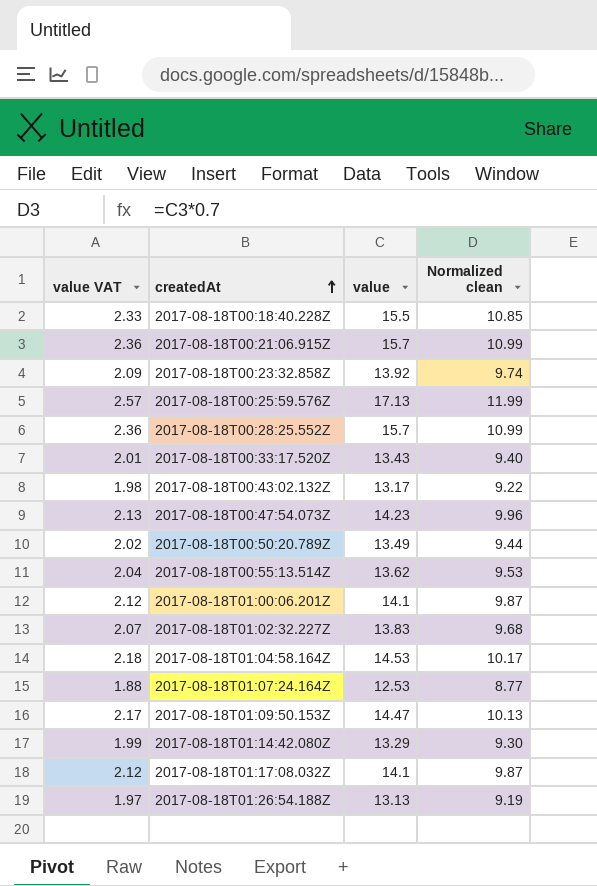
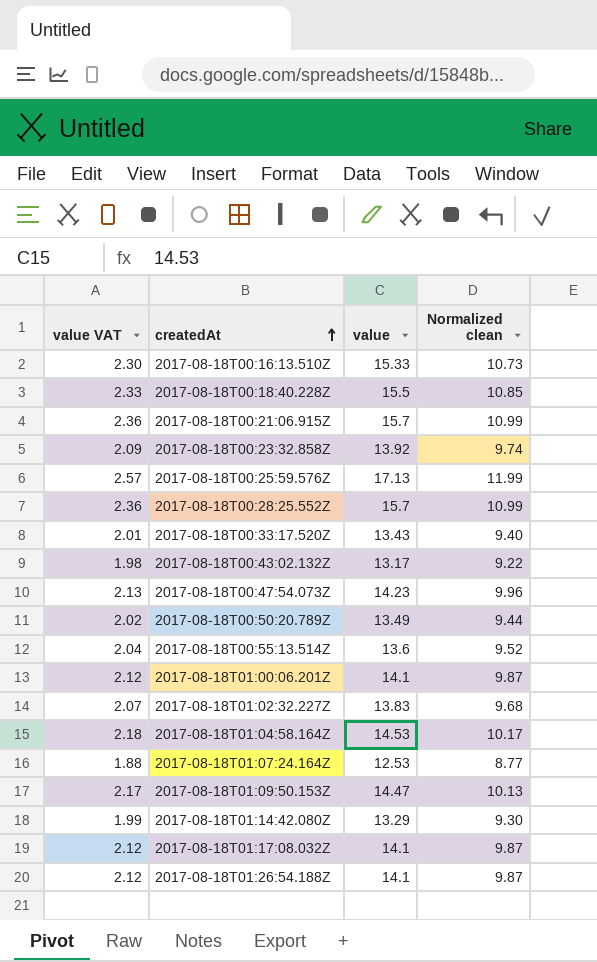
row 2017-08-18T00:16:13.510Z: none -> 2.30 | 15.33 | 10.73
2017-08-18T00:55:13.514Z | value: 13.62 -> 13.6
2017-08-18T00:55:13.514Z | Normalized clean: 9.53 -> 9.52
2017-08-18T01:26:54.188Z | value VAT: 1.97 -> 2.12
2017-08-18T01:26:54.188Z | value: 13.13 -> 14.1
2017-08-18T01:26:54.188Z | Normalized clean: 9.19 -> 9.87

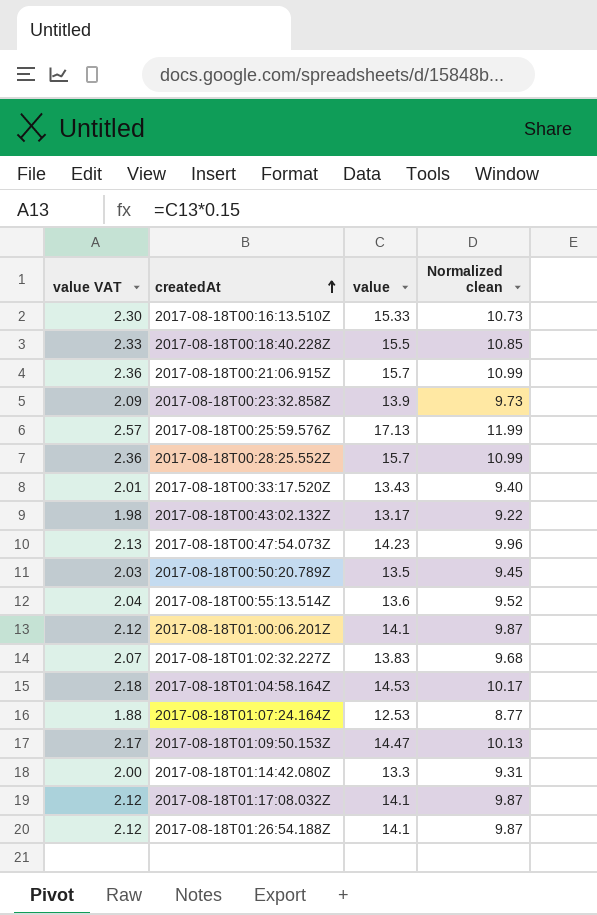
2017-08-18T00:23:32.858Z | value: 13.92 -> 13.9
2017-08-18T00:23:32.858Z | Normalized clean: 9.74 -> 9.73
2017-08-18T00:50:20.789Z | value VAT: 2.02 -> 2.03
2017-08-18T00:50:20.789Z | value: 13.49 -> 13.5
2017-08-18T00:50:20.789Z | Normalized clean: 9.44 -> 9.45
2017-08-18T01:14:42.080Z | value VAT: 1.99 -> 2.00
2017-08-18T01:14:42.080Z | value: 13.29 -> 13.3
2017-08-18T01:14:42.080Z | Normalized clean: 9.30 -> 9.31

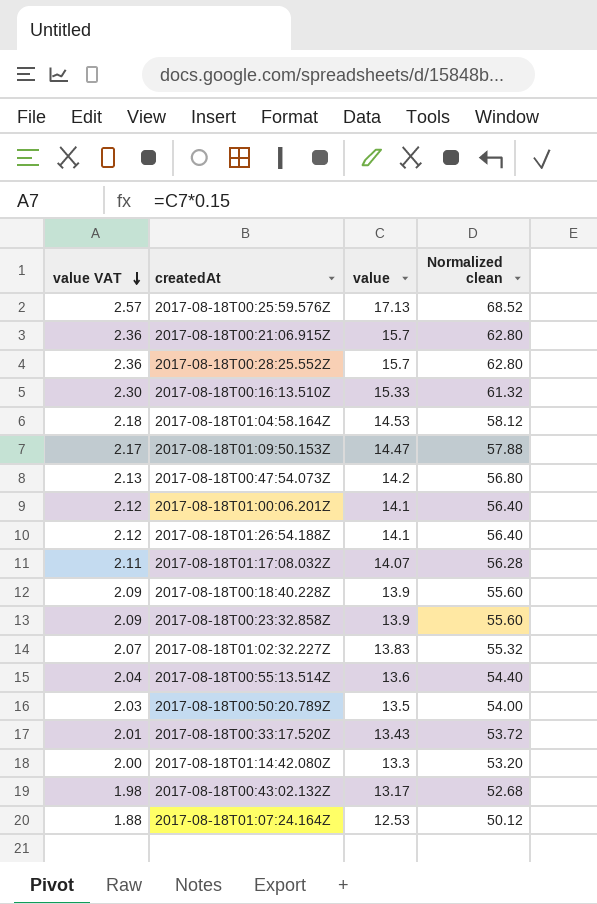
row order: createdAt ascending -> value VAT descending
column Normalized clean | formula: [value] * 0.7 -> [value] * 4
2017-08-18T00:47:54.073Z | value: 14.23 -> 14.2
2017-08-18T01:17:08.032Z | value VAT: 2.12 -> 2.11
2017-08-18T01:17:08.032Z | value: 14.1 -> 14.07
2017-08-18T00:18:40.228Z | value VAT: 2.33 -> 2.09
2017-08-18T00:18:40.228Z | value: 15.5 -> 13.9

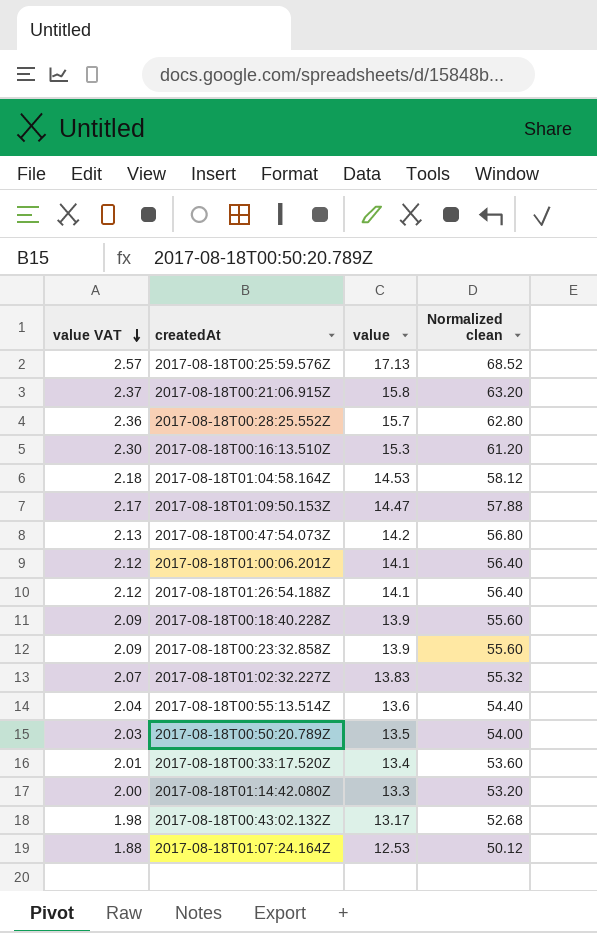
row 2017-08-18T01:17:08.032Z: 2.11 | 14.07 | 56.28 -> none
2017-08-18T00:21:06.915Z | value VAT: 2.36 -> 2.37
2017-08-18T00:21:06.915Z | value: 15.7 -> 15.8
2017-08-18T00:21:06.915Z | Normalized clean: 62.80 -> 63.20
2017-08-18T00:16:13.510Z | value: 15.33 -> 15.3
2017-08-18T00:16:13.510Z | Normalized clean: 61.32 -> 61.20
2017-08-18T00:33:17.520Z | value: 13.43 -> 13.4
2017-08-18T00:33:17.520Z | Normalized clean: 53.72 -> 53.60

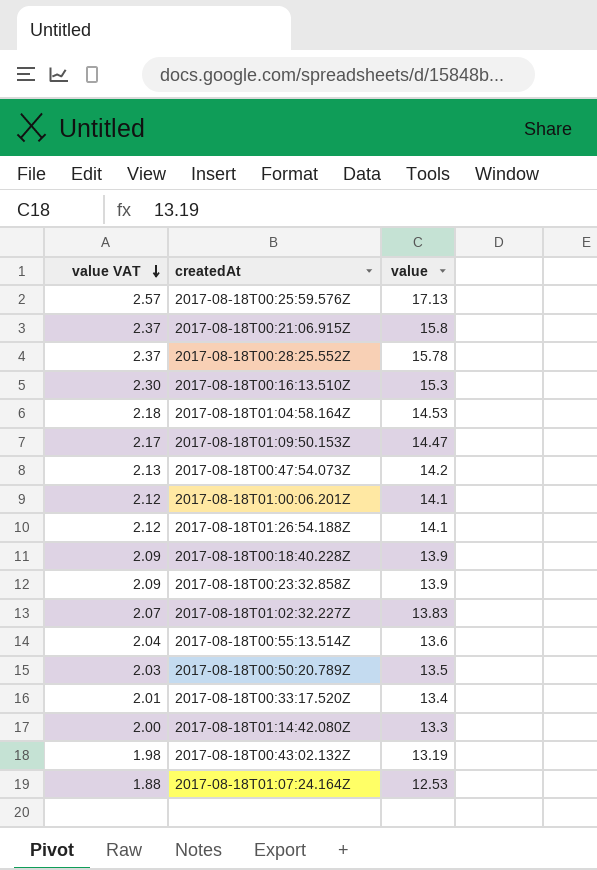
column Normalized clean | formula: [value] * 4 -> none
2017-08-18T00:28:25.552Z | value VAT: 2.36 -> 2.37
2017-08-18T00:28:25.552Z | value: 15.7 -> 15.78
2017-08-18T00:43:02.132Z | value: 13.17 -> 13.19

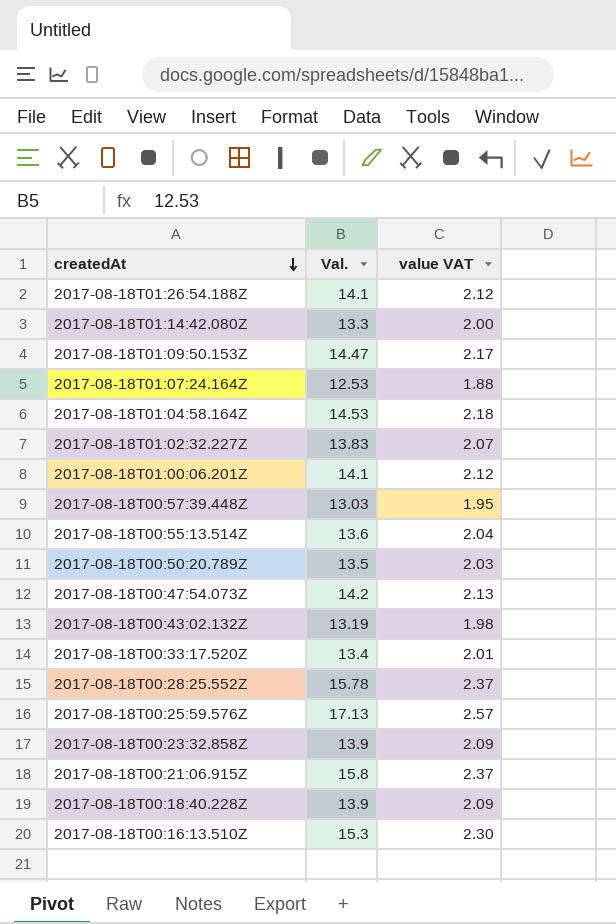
row order: value VAT descending -> createdAt descending
column name: value -> Val.
column value VAT | position: 1 -> 3
row 2017-08-18T00:57:39.448Z: none -> 13.03 | 1.95

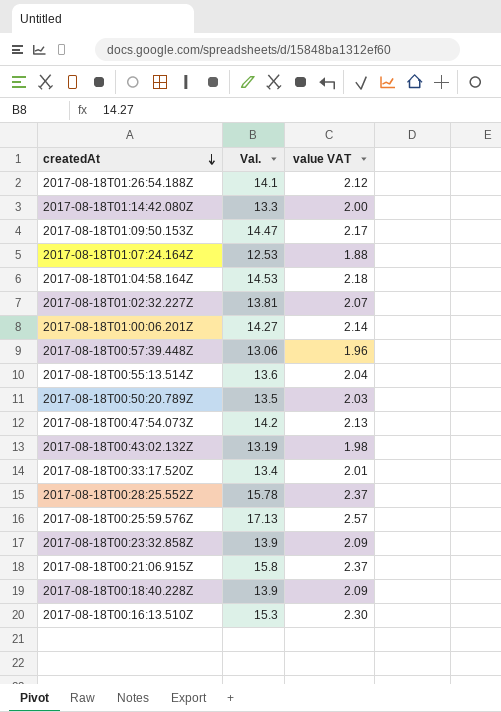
2017-08-18T01:02:32.227Z | Val.: 13.83 -> 13.81
2017-08-18T01:00:06.201Z | Val.: 14.1 -> 14.27
2017-08-18T01:00:06.201Z | value VAT: 2.12 -> 2.14
2017-08-18T00:57:39.448Z | Val.: 13.03 -> 13.06
2017-08-18T00:57:39.448Z | value VAT: 1.95 -> 1.96

